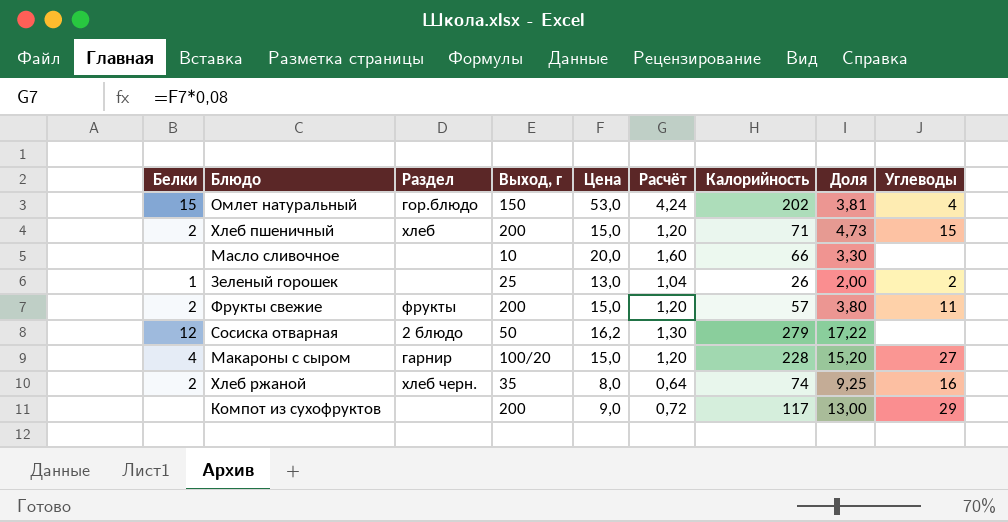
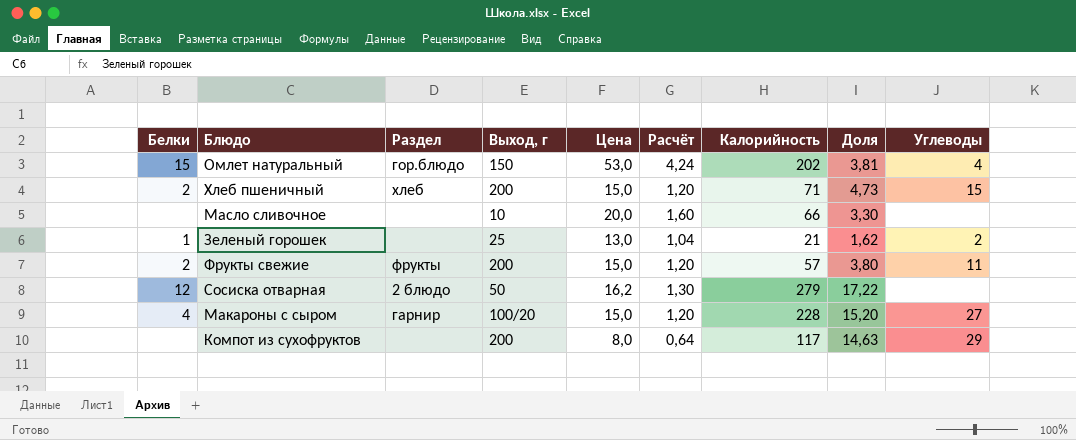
row Хлеб ржаной: 2 | хлеб черн. | 35 | 8,0 | 0,64 | 74 | 9,25 | 16 -> none
Зеленый горошек | Калорийность: 26 -> 21
Зеленый горошек | Доля: 2,00 -> 1,62
Компот из сухофруктов | Цена: 9,0 -> 8,0
Компот из сухофруктов | Расчёт: 0,72 -> 0,64
Компот из сухофруктов | Доля: 13,00 -> 14,63

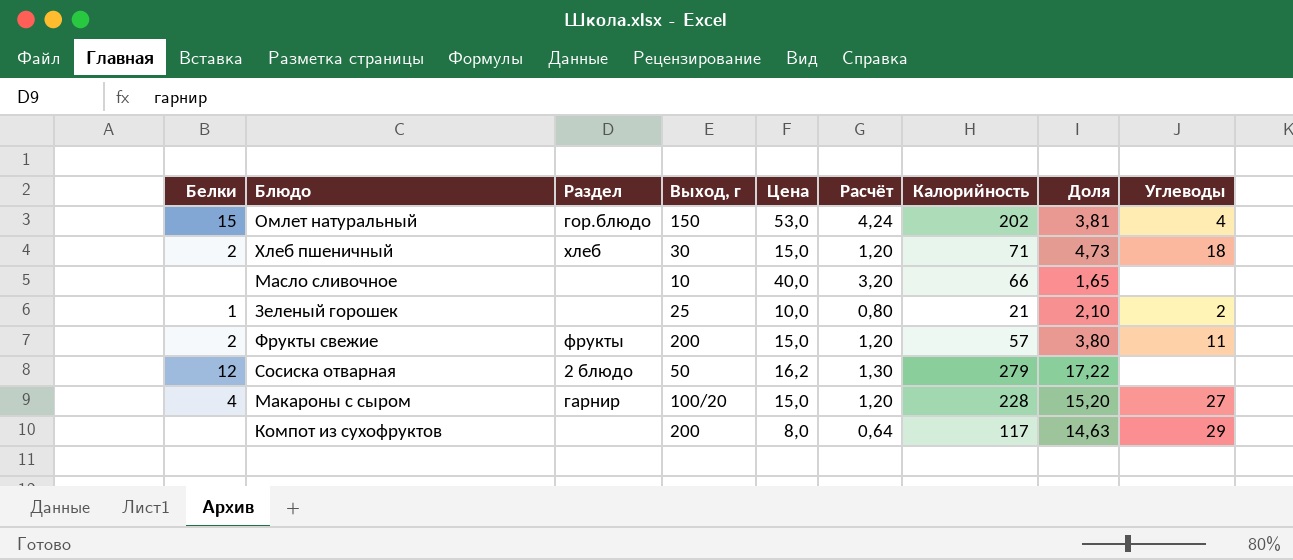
Хлеб пшеничный | Выход, г: 200 -> 30
Хлеб пшеничный | Углеводы: 15 -> 18
Масло сливочное | Цена: 20,0 -> 40,0
Масло сливочное | Расчёт: 1,60 -> 3,20
Масло сливочное | Доля: 3,30 -> 1,65
Зеленый горошек | Цена: 13,0 -> 10,0
Зеленый горошек | Расчёт: 1,04 -> 0,80
Зеленый горошек | Доля: 1,62 -> 2,10

